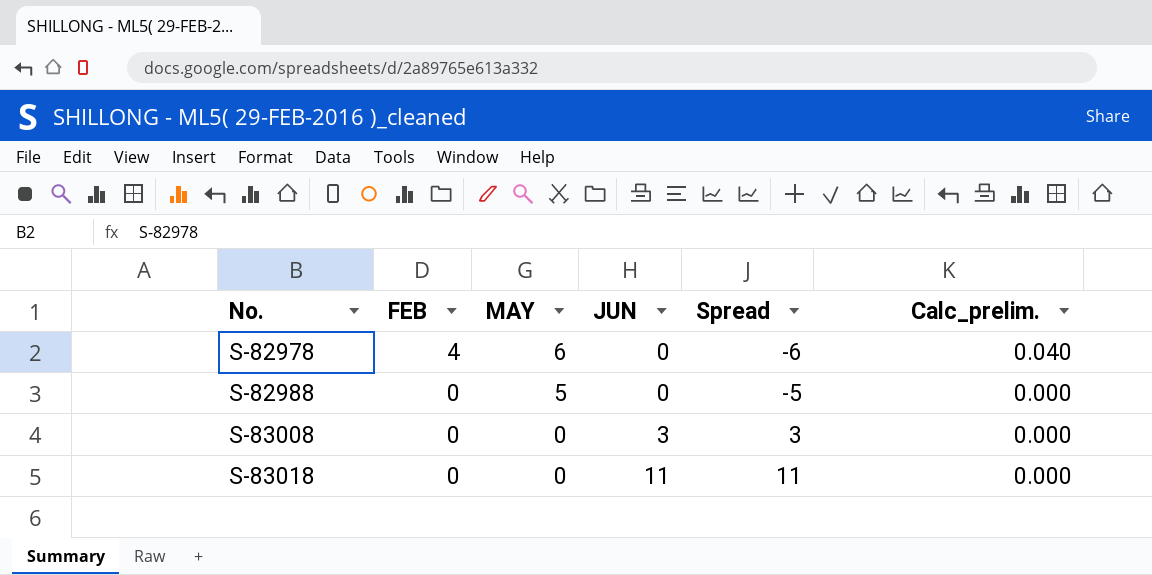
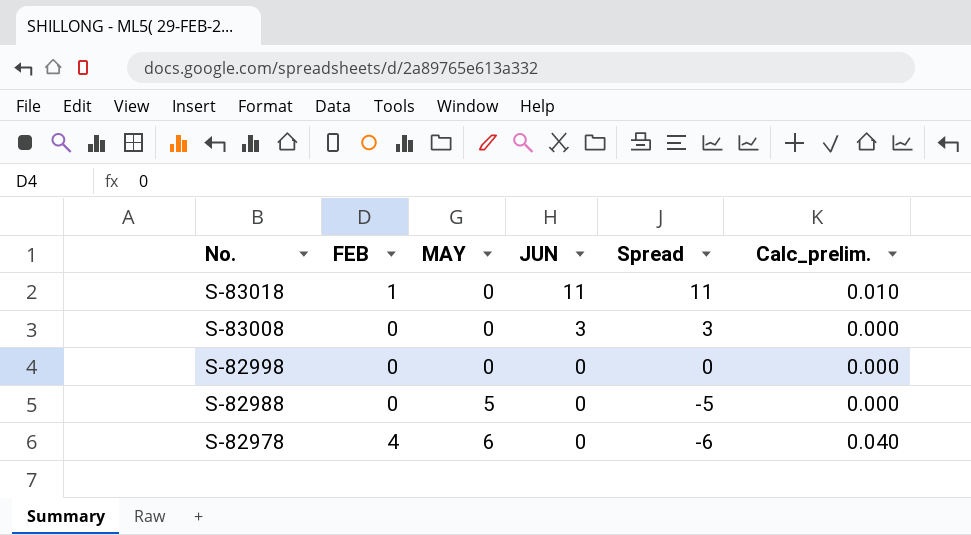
row order: No. ascending -> No. descending
S-83018 | FEB: 0 -> 1
S-83018 | Calc_prelim.: 0.000 -> 0.010
row S-82998: none -> 0 | 0 | 0 | 0 | 0.000

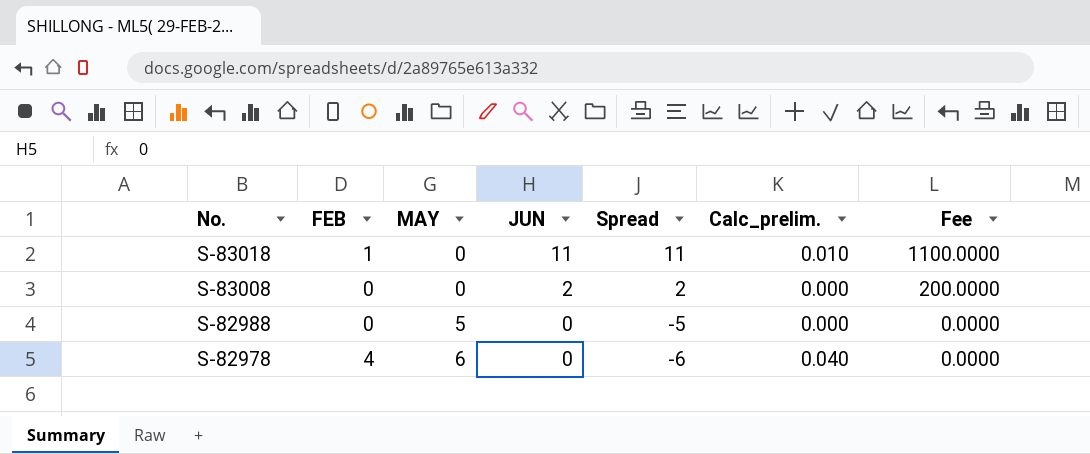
column Fee | formula: none -> [JUN] * 100
row S-82998: 0 | 0 | 0 | 0 | 0.000 -> none
S-83008 | JUN: 3 -> 2
S-83008 | Spread: 3 -> 2

